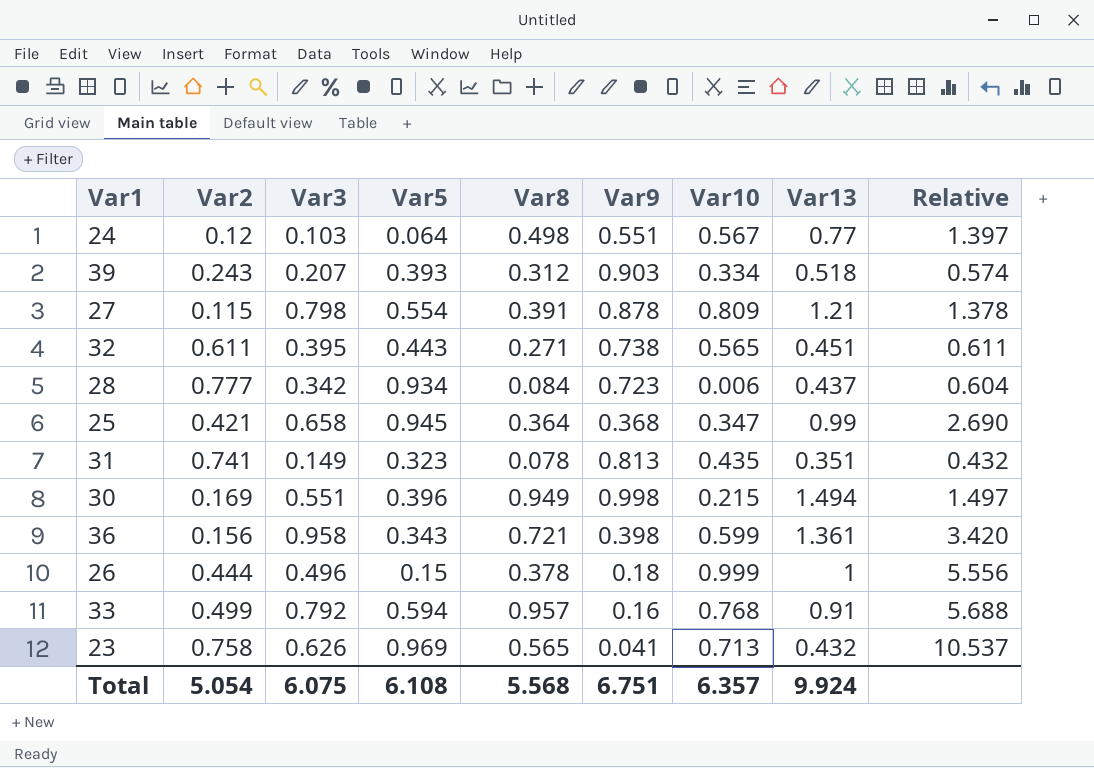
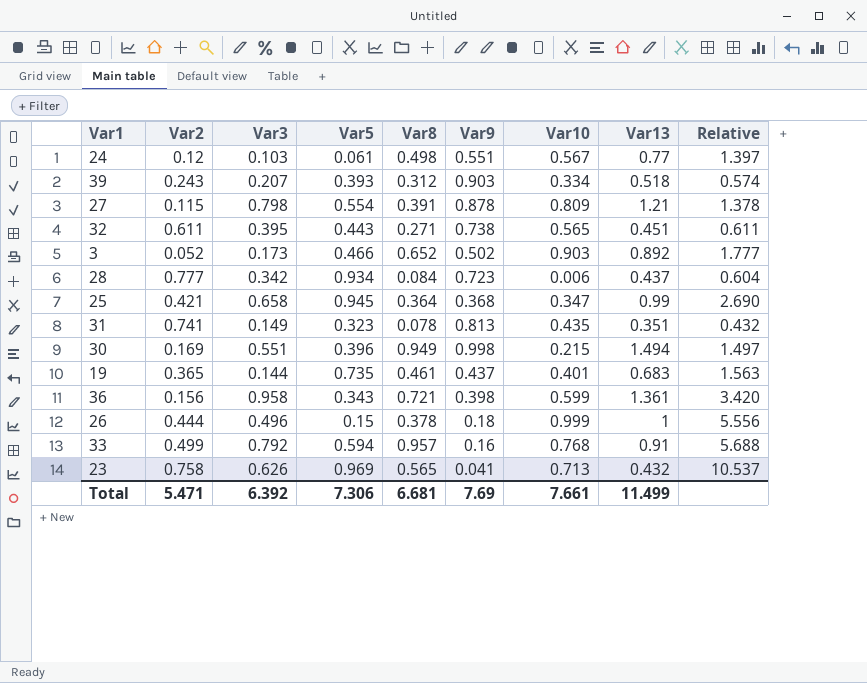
24 | Var5: 0.064 -> 0.061
row 3: none -> 0.052 | 0.173 | 0.466 | 0.652 | 0.502 | 0.903 | 0.892 | 1.777
row 19: none -> 0.365 | 0.144 | 0.735 | 0.461 | 0.437 | 0.401 | 0.683 | 1.563
Total | Var2: 5.054 -> 5.471
Total | Var3: 6.075 -> 6.392
Total | Var5: 6.108 -> 7.306
Total | Var8: 5.568 -> 6.681
Total | Var9: 6.751 -> 7.69
Total | Var10: 6.357 -> 7.661
Total | Var13: 9.924 -> 11.499

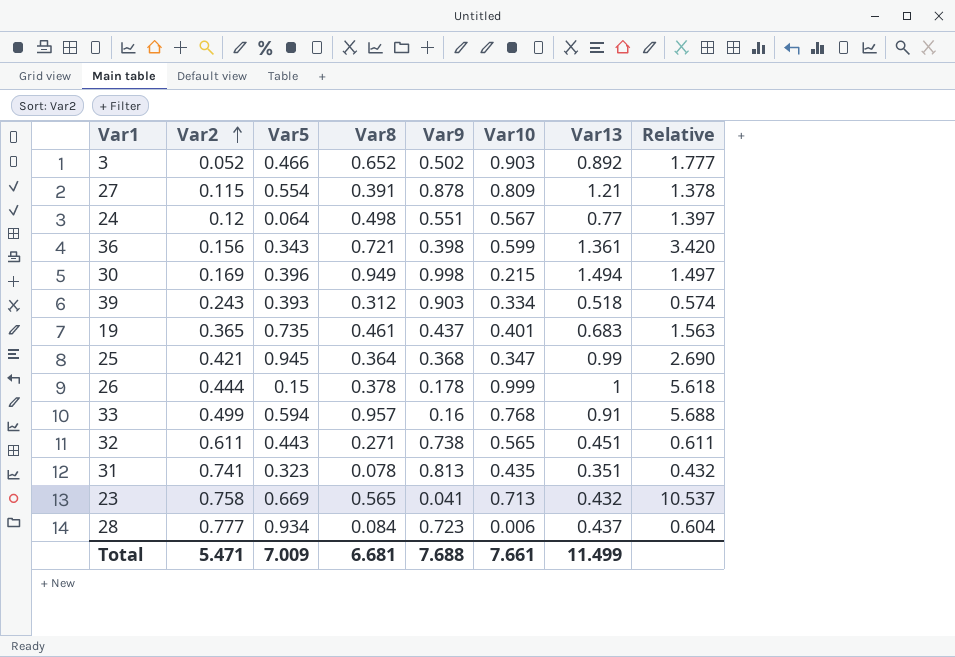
row order: none -> Var2 ascending
column Var3 | position: 3 -> none
24 | Var5: 0.061 -> 0.064
26 | Var9: 0.18 -> 0.178
26 | Relative: 5.556 -> 5.618
23 | Var5: 0.969 -> 0.669
Total | Var5: 7.306 -> 7.009
Total | Var9: 7.69 -> 7.688

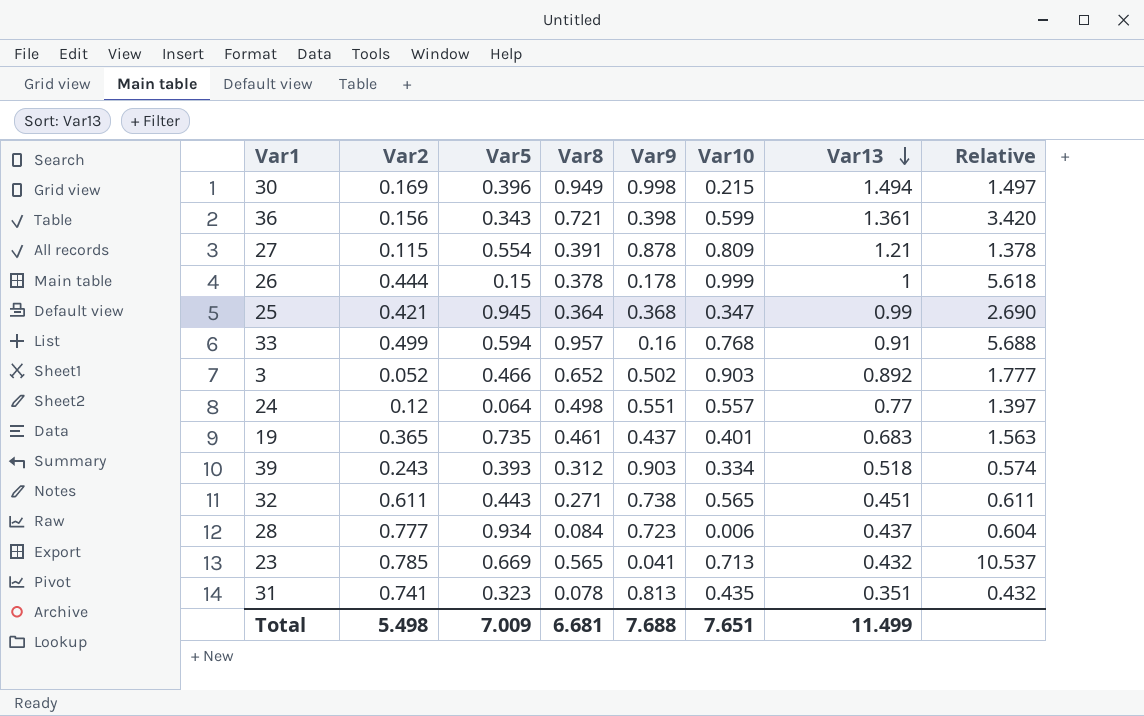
row order: Var2 ascending -> Var13 descending
24 | Var10: 0.567 -> 0.557
23 | Var2: 0.758 -> 0.785
Total | Var2: 5.471 -> 5.498
Total | Var10: 7.661 -> 7.651

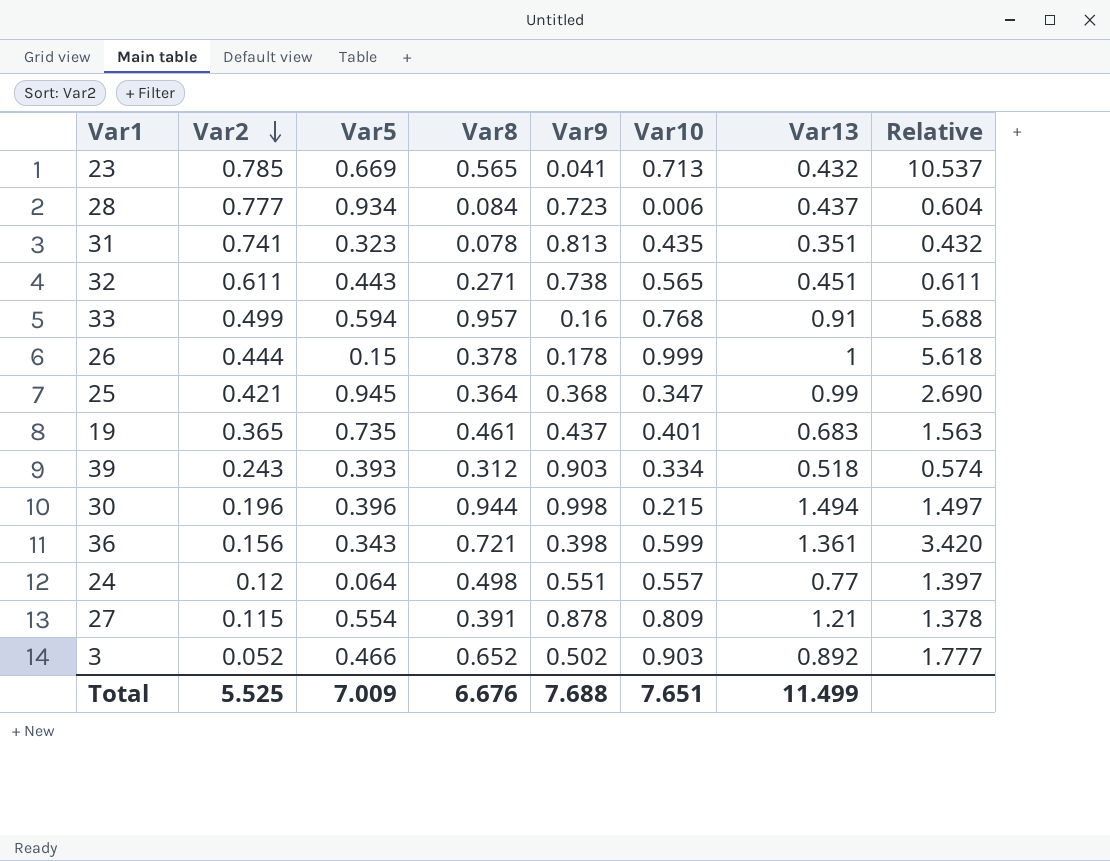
row order: Var13 descending -> Var2 descending
30 | Var2: 0.169 -> 0.196
30 | Var8: 0.949 -> 0.944
Total | Var2: 5.498 -> 5.525
Total | Var8: 6.681 -> 6.676

